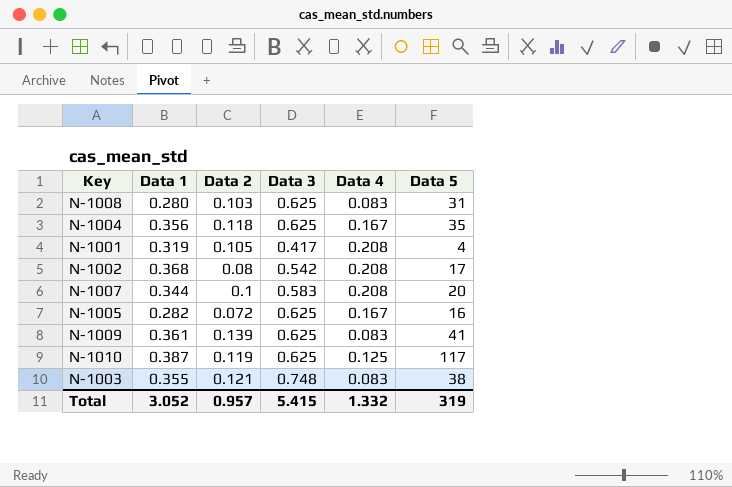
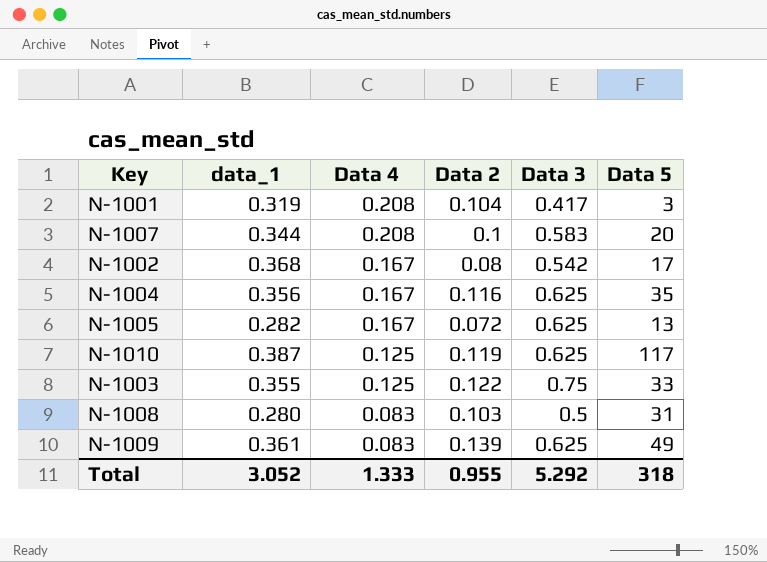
row order: none -> Data 4 descending
column name: Data 1 -> data_1
column Data 4 | position: 5 -> 3
N-1001 | Data 2: 0.105 -> 0.104
N-1001 | Data 5: 4 -> 3
N-1002 | Data 4: 0.208 -> 0.167
N-1004 | Data 2: 0.118 -> 0.116
N-1005 | Data 5: 16 -> 13
N-1003 | Data 4: 0.083 -> 0.125
N-1003 | Data 2: 0.121 -> 0.122
N-1003 | Data 3: 0.748 -> 0.75
N-1003 | Data 5: 38 -> 33
N-1008 | Data 3: 0.625 -> 0.5
N-1009 | Data 5: 41 -> 49
Total | Data 4: 1.332 -> 1.333
Total | Data 2: 0.957 -> 0.955
Total | Data 3: 5.415 -> 5.292
Total | Data 5: 319 -> 318

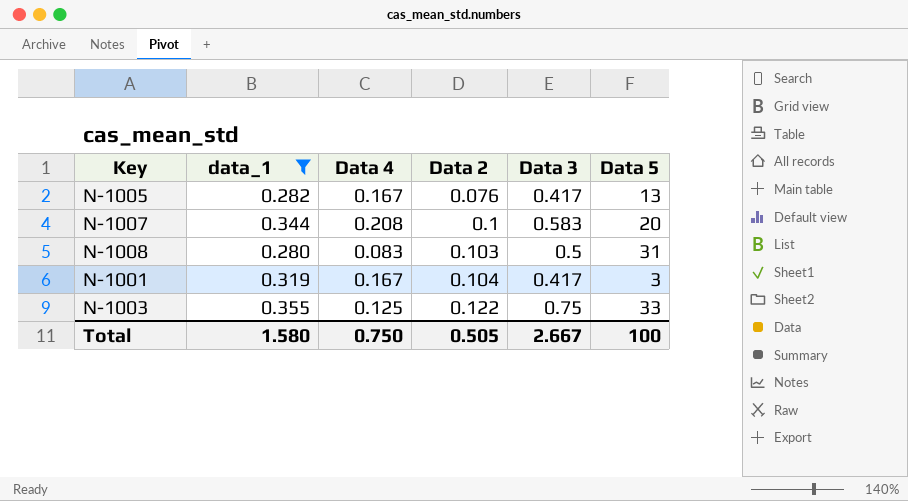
filter: none -> data_1 <= 0.355
row order: Data 4 descending -> Data 2 ascending
N-1005 | Data 2: 0.072 -> 0.076
N-1005 | Data 3: 0.625 -> 0.417
N-1001 | Data 4: 0.208 -> 0.167
Total | data_1: 3.052 -> 1.580
Total | Data 4: 1.333 -> 0.750
Total | Data 2: 0.955 -> 0.505
Total | Data 3: 5.292 -> 2.667
Total | Data 5: 318 -> 100

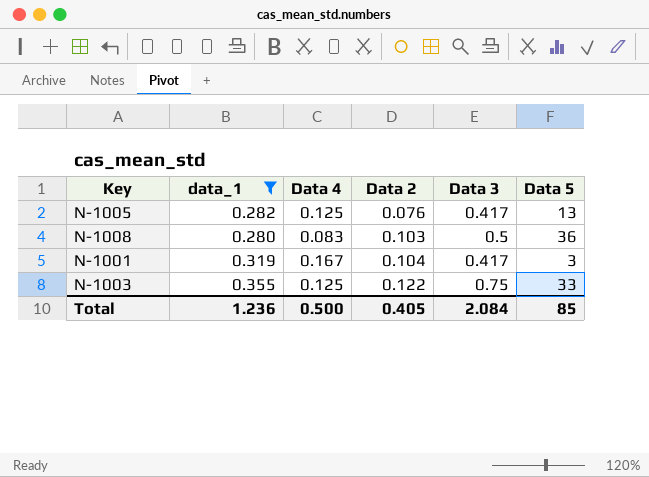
row N-1007: 0.344 | 0.208 | 0.1 | 0.583 | 20 -> none
N-1005 | Data 4: 0.167 -> 0.125
N-1008 | Data 5: 31 -> 36
Total | data_1: 1.580 -> 1.236
Total | Data 4: 0.750 -> 0.500
Total | Data 2: 0.505 -> 0.405
Total | Data 3: 2.667 -> 2.084
Total | Data 5: 100 -> 85

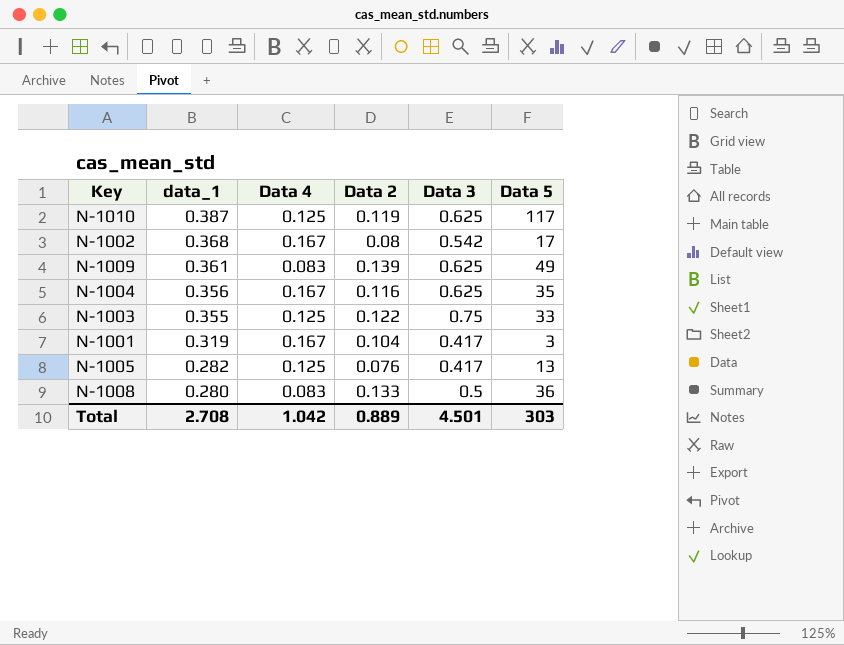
filter: data_1 <= 0.355 -> none
row order: Data 2 ascending -> data_1 descending
N-1008 | Data 2: 0.103 -> 0.133
Total | data_1: 1.236 -> 2.708
Total | Data 4: 0.500 -> 1.042
Total | Data 2: 0.405 -> 0.889
Total | Data 3: 2.084 -> 4.501
Total | Data 5: 85 -> 303

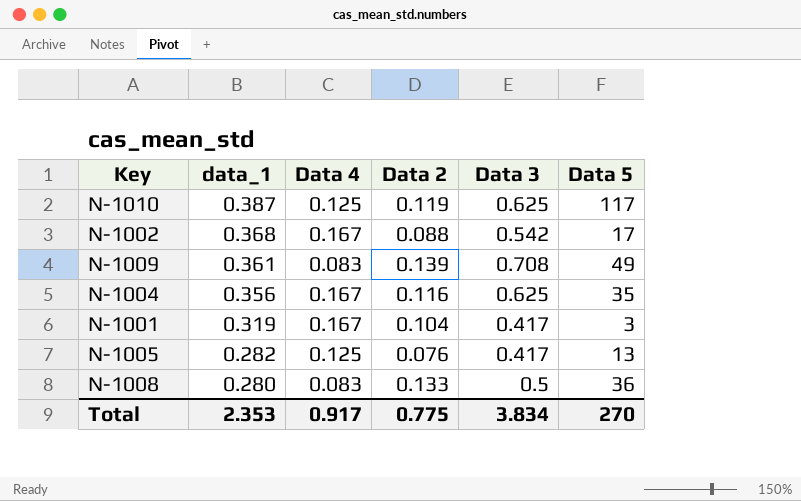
row N-1003: 0.355 | 0.125 | 0.122 | 0.75 | 33 -> none
N-1002 | Data 2: 0.08 -> 0.088
N-1009 | Data 3: 0.625 -> 0.708
Total | data_1: 2.708 -> 2.353
Total | Data 4: 1.042 -> 0.917
Total | Data 2: 0.889 -> 0.775
Total | Data 3: 4.501 -> 3.834
Total | Data 5: 303 -> 270

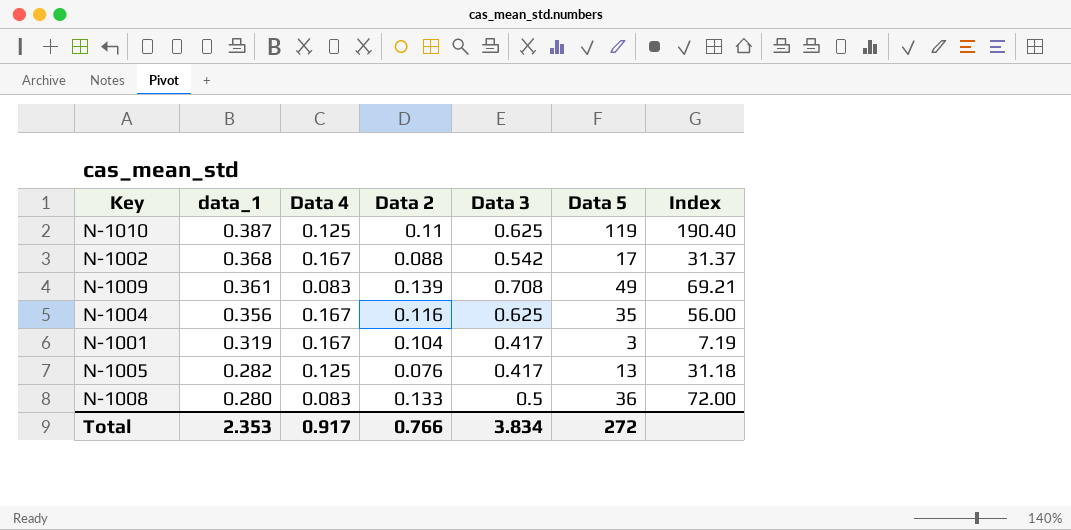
column Index | formula: none -> [Data 5] / [Data 3]
N-1010 | Data 2: 0.119 -> 0.11
N-1010 | Data 5: 117 -> 119
Total | Data 2: 0.775 -> 0.766
Total | Data 5: 270 -> 272

